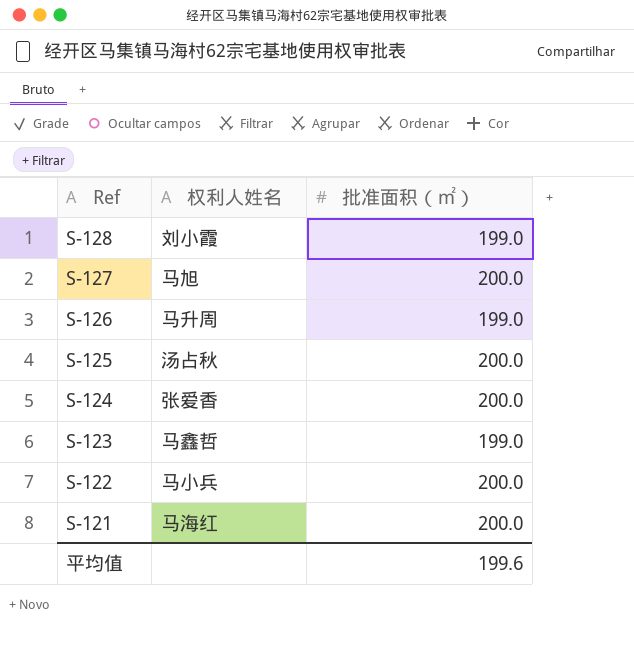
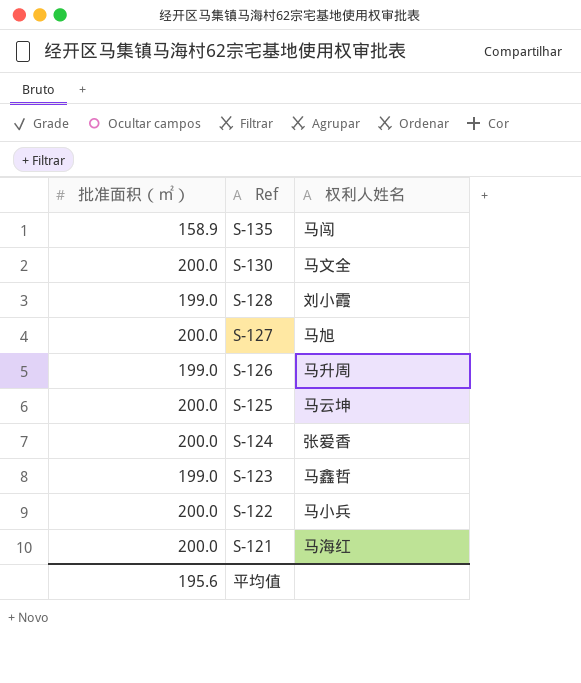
column 批准面积（㎡） | position: 3 -> 1
row S-135: none -> 158.9 | 马闯
row S-130: none -> 200.0 | 马文全
S-125 | 权利人姓名: 汤占秋 -> 马云坤
平均值 | 批准面积（㎡）: 199.6 -> 195.6

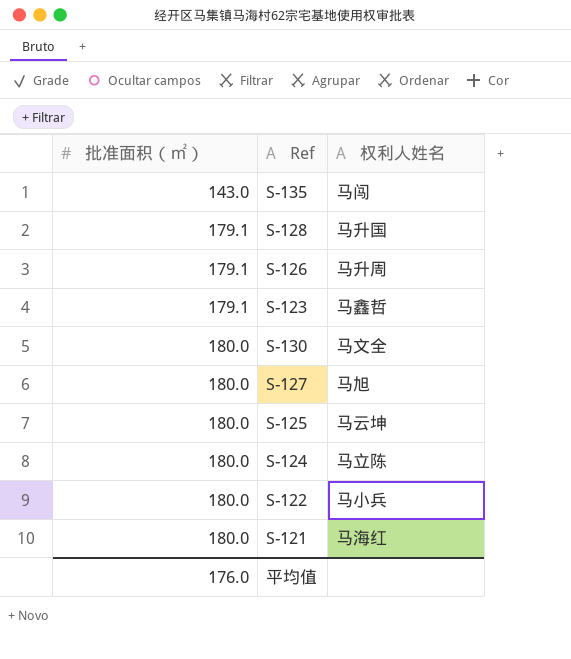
row order: Ref descending -> 批准面积（㎡） ascending
S-135 | 批准面积（㎡）: 158.9 -> 143.0
S-128 | 批准面积（㎡）: 199.0 -> 179.1
S-128 | 权利人姓名: 刘小霞 -> 马升国
S-126 | 批准面积（㎡）: 199.0 -> 179.1
S-123 | 批准面积（㎡）: 199.0 -> 179.1
S-130 | 批准面积（㎡）: 200.0 -> 180.0
S-127 | 批准面积（㎡）: 200.0 -> 180.0
S-125 | 批准面积（㎡）: 200.0 -> 180.0
S-124 | 批准面积（㎡）: 200.0 -> 180.0
S-124 | 权利人姓名: 张爱香 -> 马立陈
S-122 | 批准面积（㎡）: 200.0 -> 180.0
S-121 | 批准面积（㎡）: 200.0 -> 180.0
平均值 | 批准面积（㎡）: 195.6 -> 176.0

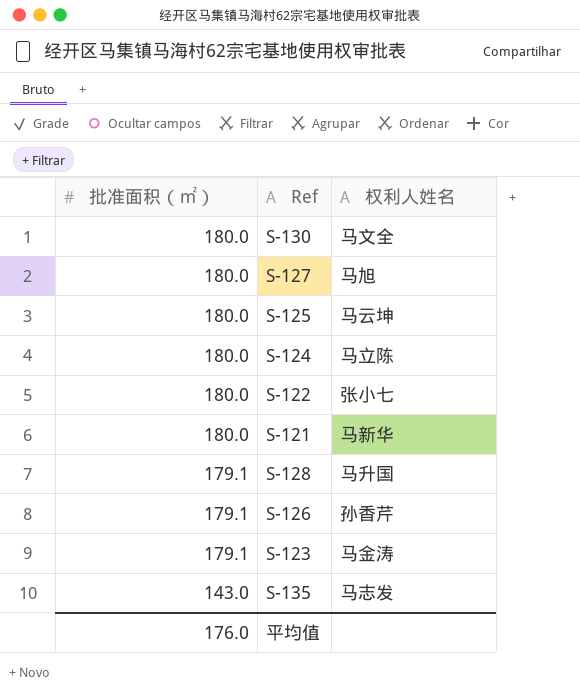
row order: 批准面积（㎡） ascending -> 批准面积（㎡） descending
S-122 | 权利人姓名: 马小兵 -> 张小七
S-121 | 权利人姓名: 马海红 -> 马新华
S-126 | 权利人姓名: 马升周 -> 孙香芹
S-123 | 权利人姓名: 马鑫哲 -> 马金涛
S-135 | 权利人姓名: 马闯 -> 马志发

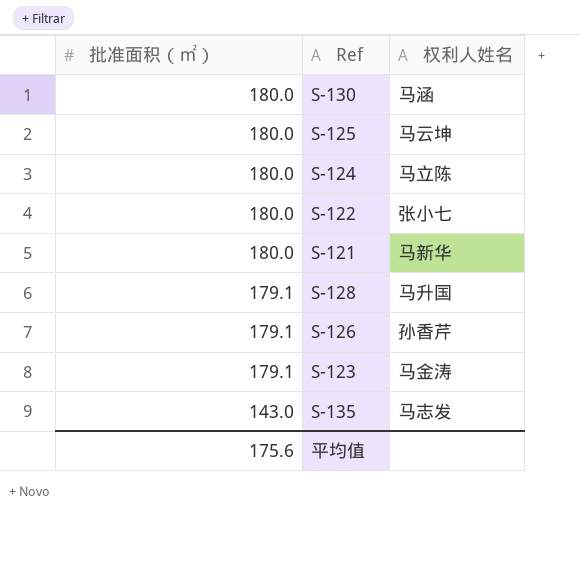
row S-127: 180.0 | 马旭 -> none
S-130 | 权利人姓名: 马文全 -> 马涵
平均值 | 批准面积（㎡）: 176.0 -> 175.6

